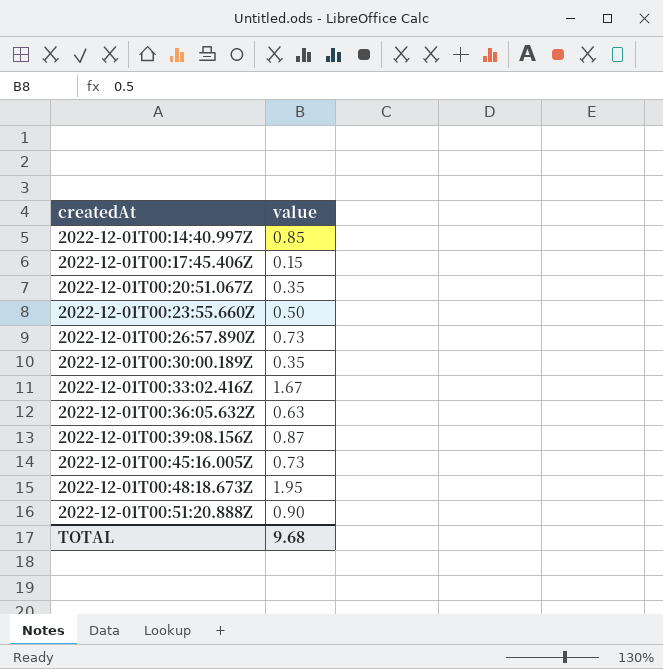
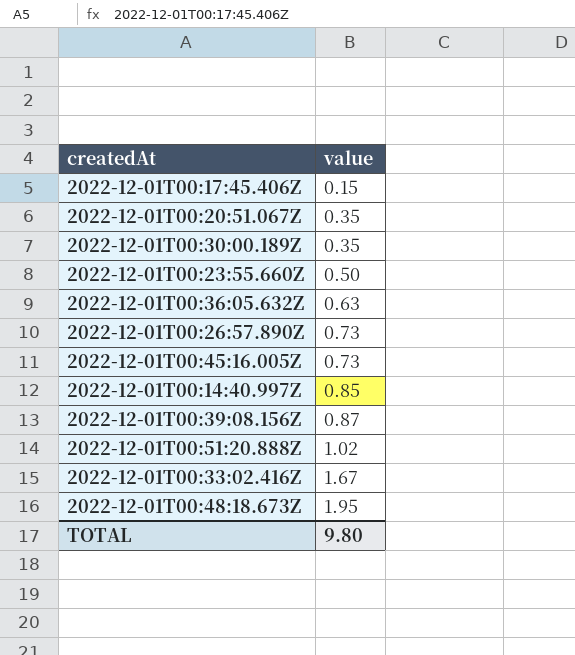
row order: createdAt ascending -> value ascending
2022-12-01T00:51:20.888Z | value: 0.90 -> 1.02
TOTAL | value: 9.68 -> 9.80

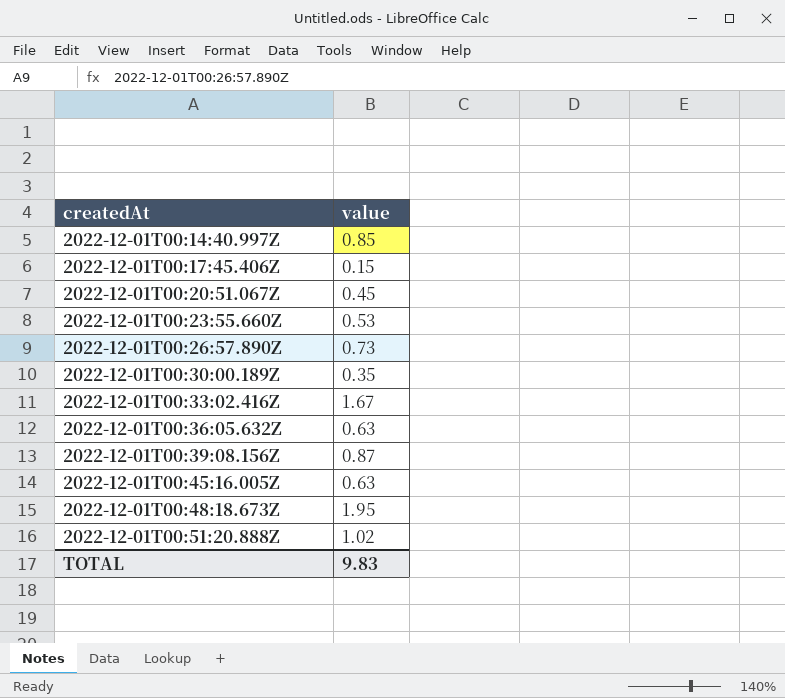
row order: value ascending -> createdAt ascending
2022-12-01T00:20:51.067Z | value: 0.35 -> 0.45
2022-12-01T00:23:55.660Z | value: 0.50 -> 0.53
2022-12-01T00:45:16.005Z | value: 0.73 -> 0.63
TOTAL | value: 9.80 -> 9.83

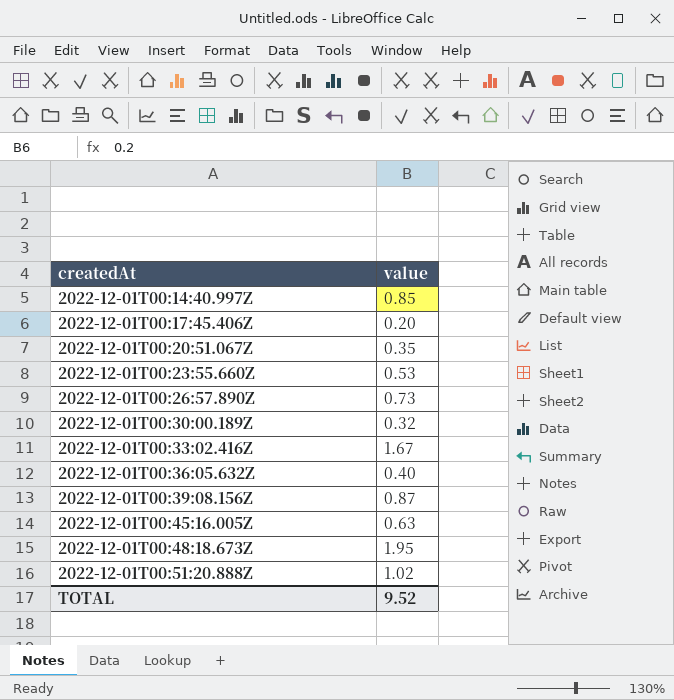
2022-12-01T00:17:45.406Z | value: 0.15 -> 0.20
2022-12-01T00:20:51.067Z | value: 0.45 -> 0.35
2022-12-01T00:30:00.189Z | value: 0.35 -> 0.32
2022-12-01T00:36:05.632Z | value: 0.63 -> 0.40
TOTAL | value: 9.83 -> 9.52

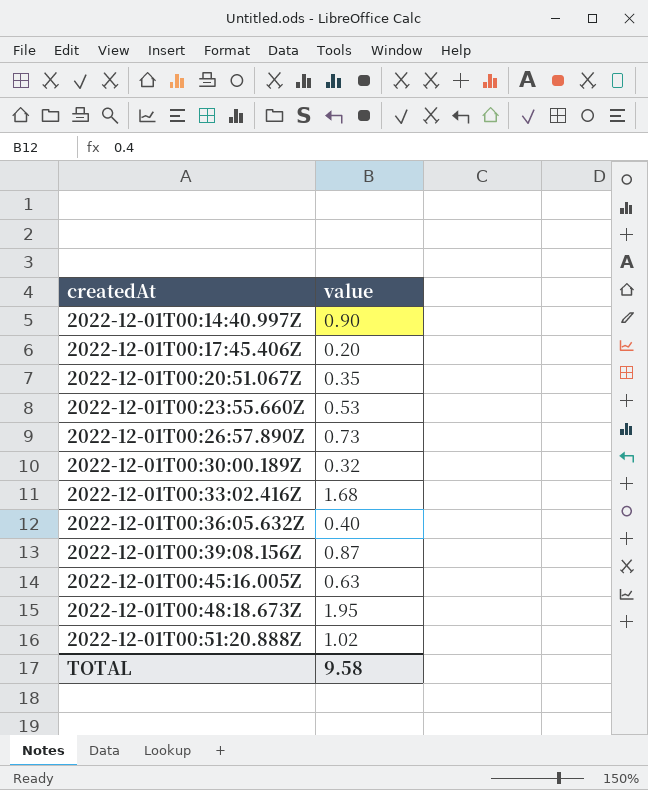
2022-12-01T00:14:40.997Z | value: 0.85 -> 0.90
2022-12-01T00:33:02.416Z | value: 1.67 -> 1.68
TOTAL | value: 9.52 -> 9.58

